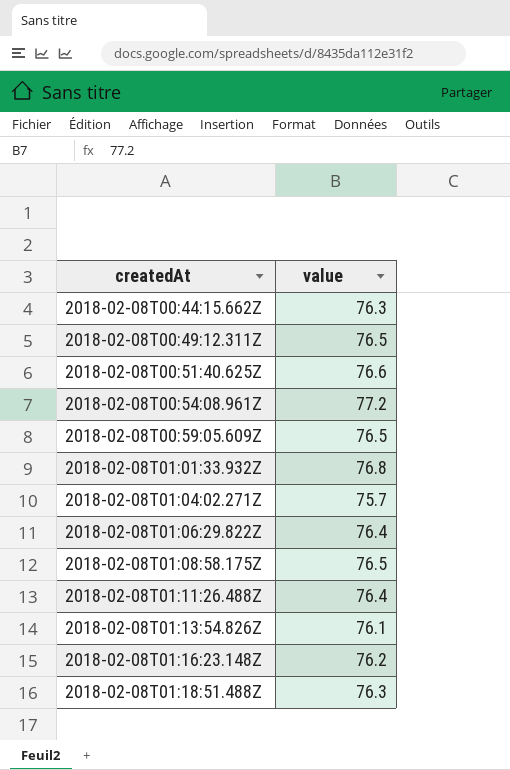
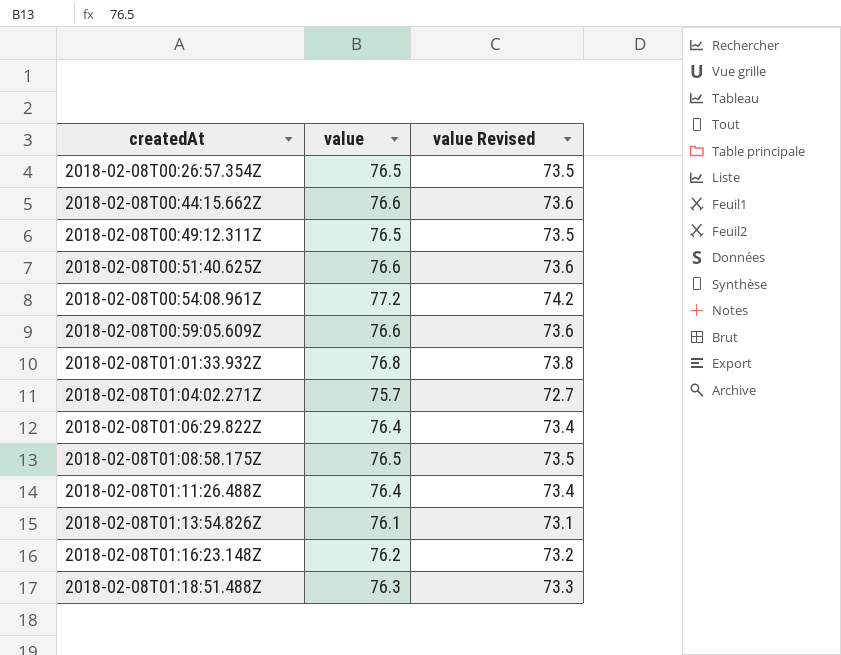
column value Revised | formula: none -> [value] - 3
row 2018-02-08T00:26:57.354Z: none -> 76.5 | 73.5
2018-02-08T00:44:15.662Z | value: 76.3 -> 76.6
2018-02-08T00:59:05.609Z | value: 76.5 -> 76.6

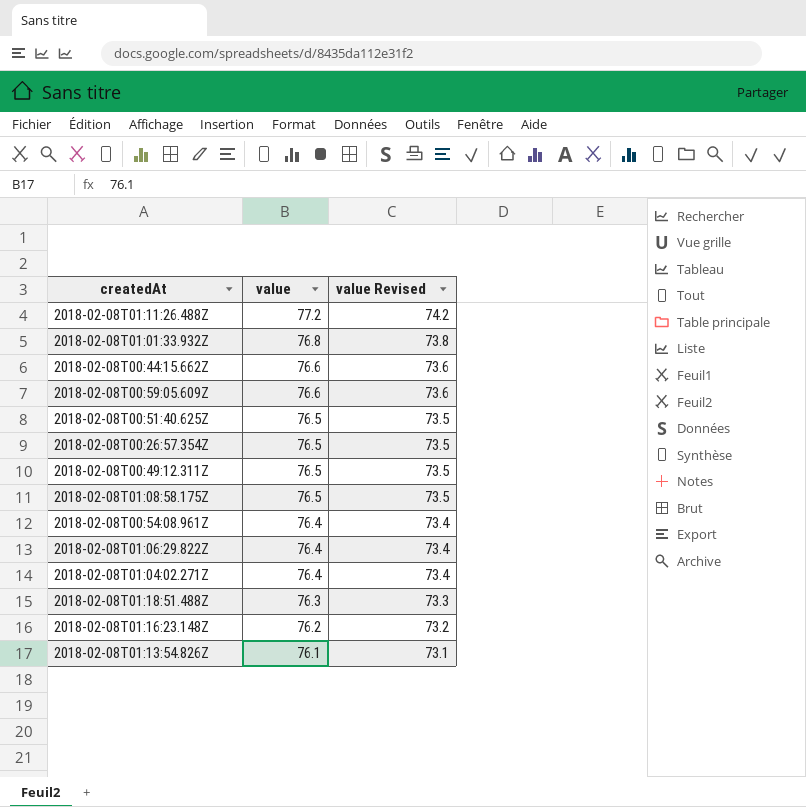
row order: createdAt ascending -> value descending
2018-02-08T01:11:26.488Z | value: 76.4 -> 77.2
2018-02-08T01:11:26.488Z | value Revised: 73.4 -> 74.2
2018-02-08T00:51:40.625Z | value: 76.6 -> 76.5
2018-02-08T00:51:40.625Z | value Revised: 73.6 -> 73.5
2018-02-08T00:54:08.961Z | value: 77.2 -> 76.4
2018-02-08T00:54:08.961Z | value Revised: 74.2 -> 73.4
2018-02-08T01:04:02.271Z | value: 75.7 -> 76.4
2018-02-08T01:04:02.271Z | value Revised: 72.7 -> 73.4

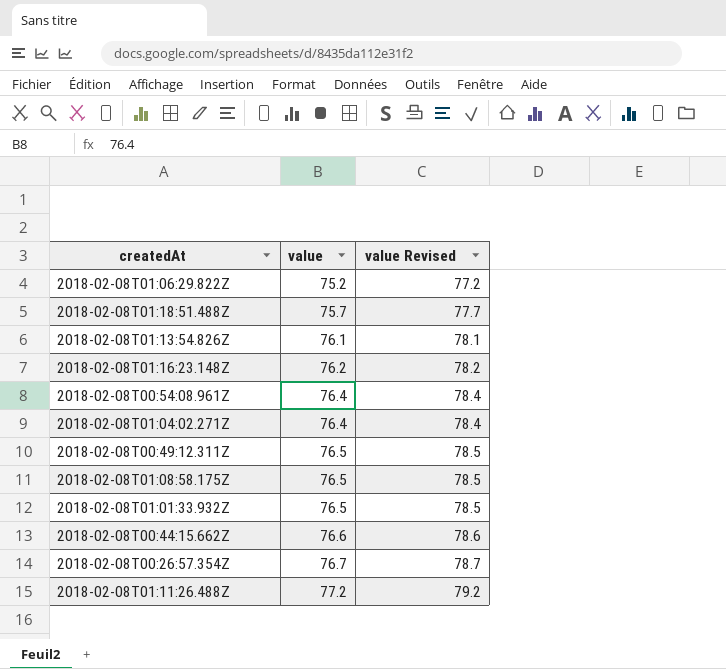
row order: value descending -> value ascending
column value Revised | formula: [value] - 3 -> [value] + 2
row 2018-02-08T00:59:05.609Z: 76.6 | 73.6 -> none
row 2018-02-08T00:51:40.625Z: 76.5 | 73.5 -> none
2018-02-08T01:06:29.822Z | value: 76.4 -> 75.2
2018-02-08T01:18:51.488Z | value: 76.3 -> 75.7
2018-02-08T01:01:33.932Z | value: 76.8 -> 76.5
2018-02-08T00:26:57.354Z | value: 76.5 -> 76.7

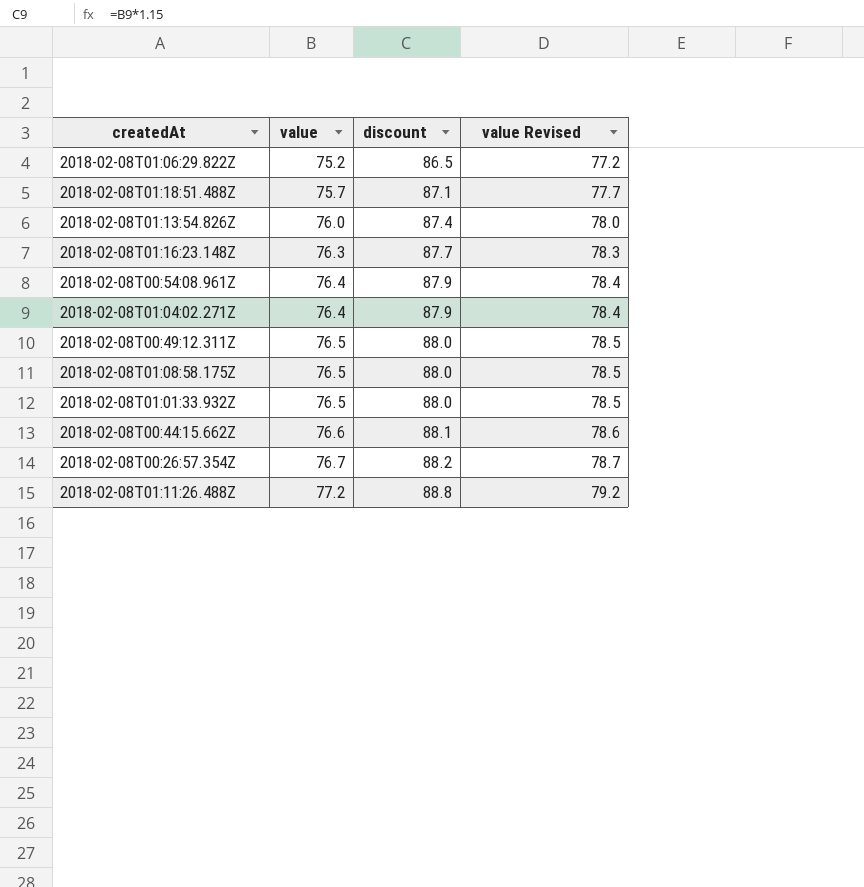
column discount | formula: none -> [value] * 1.15
2018-02-08T01:13:54.826Z | value: 76.1 -> 76.0
2018-02-08T01:13:54.826Z | value Revised: 78.1 -> 78.0
2018-02-08T01:16:23.148Z | value: 76.2 -> 76.3
2018-02-08T01:16:23.148Z | value Revised: 78.2 -> 78.3

